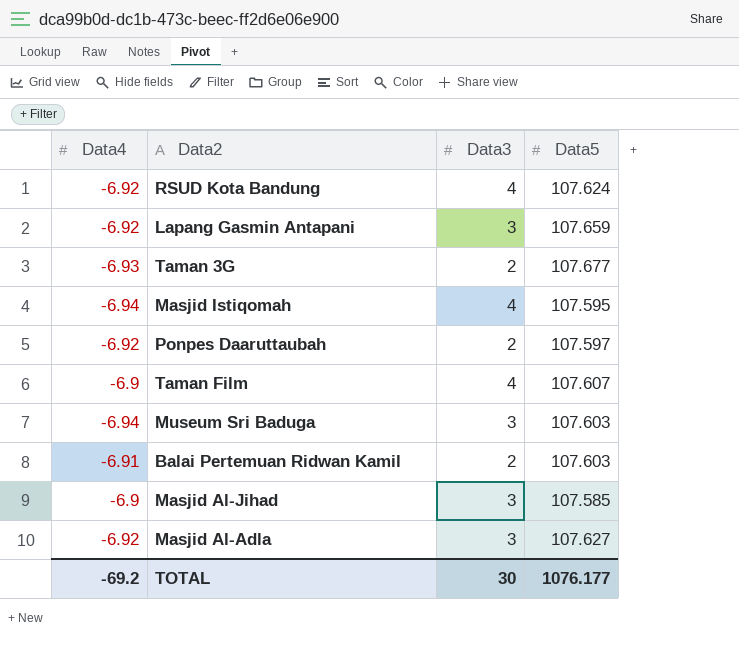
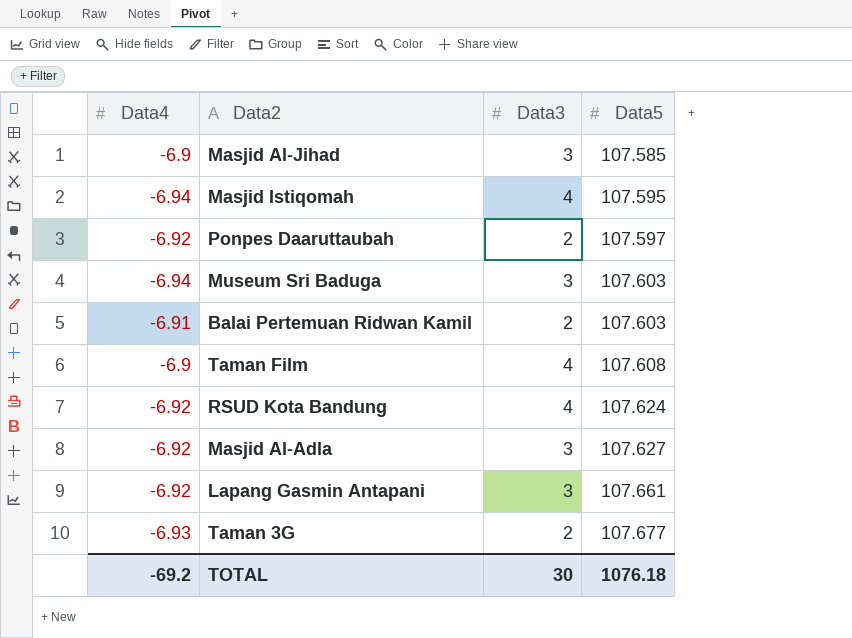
row order: none -> Data5 ascending
Taman Film | Data5: 107.607 -> 107.608
Lapang Gasmin Antapani | Data5: 107.659 -> 107.661
TOTAL | Data5: 1076.177 -> 1076.18

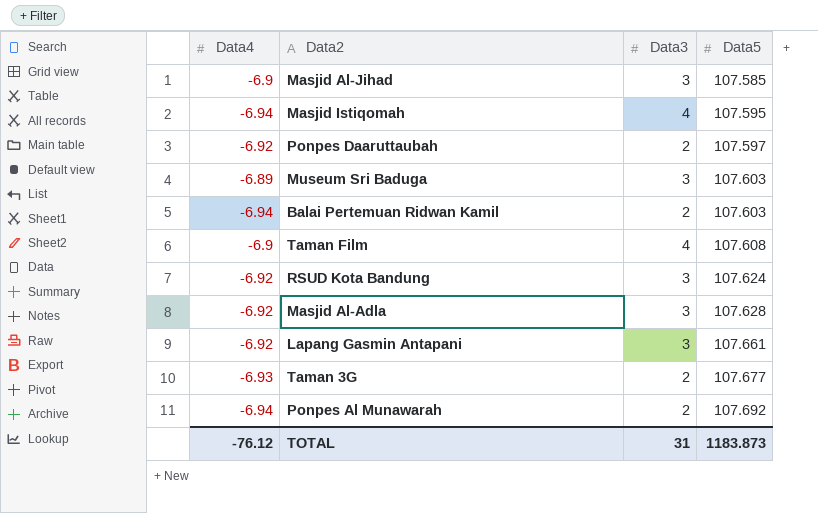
Museum Sri Baduga | Data4: -6.94 -> -6.89
Balai Pertemuan Ridwan Kamil | Data4: -6.91 -> -6.94
RSUD Kota Bandung | Data3: 4 -> 3
Masjid Al-Adla | Data5: 107.627 -> 107.628
row Ponpes Al Munawarah: none -> -6.94 | 2 | 107.692
TOTAL | Data4: -69.2 -> -76.12
TOTAL | Data3: 30 -> 31
TOTAL | Data5: 1076.18 -> 1183.873

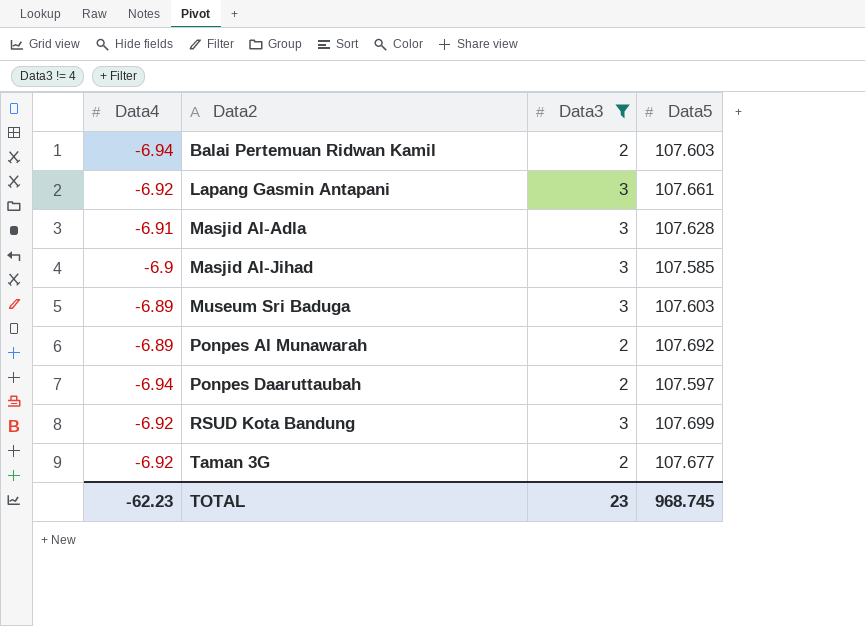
filter: none -> Data3 != 4
row order: Data5 ascending -> Data2 ascending
Masjid Al-Adla | Data4: -6.92 -> -6.91
Ponpes Al Munawarah | Data4: -6.94 -> -6.89
Ponpes Daaruttaubah | Data4: -6.92 -> -6.94
RSUD Kota Bandung | Data5: 107.624 -> 107.699
Taman 3G | Data4: -6.93 -> -6.92
TOTAL | Data4: -76.12 -> -62.23
TOTAL | Data3: 31 -> 23
TOTAL | Data5: 1183.873 -> 968.745

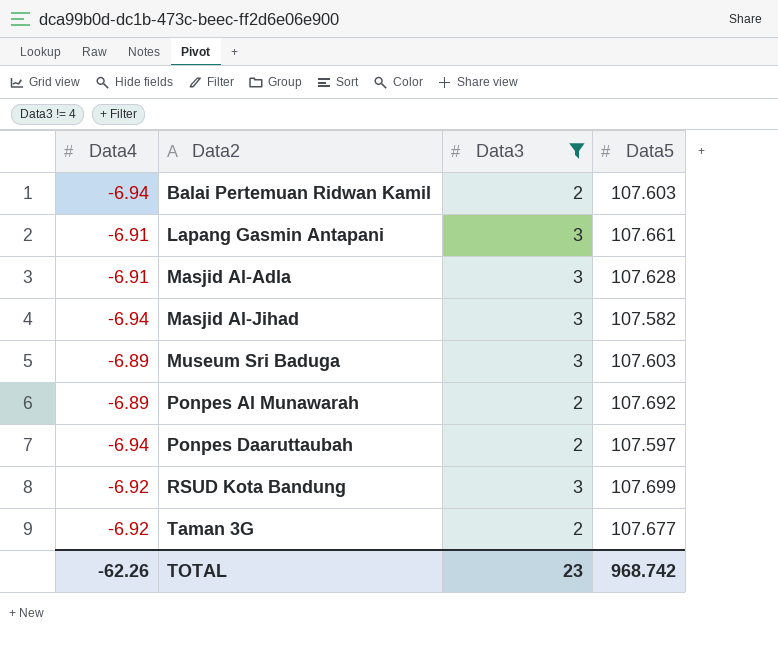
Lapang Gasmin Antapani | Data4: -6.92 -> -6.91
Masjid Al-Jihad | Data4: -6.9 -> -6.94
Masjid Al-Jihad | Data5: 107.585 -> 107.582
TOTAL | Data4: -62.23 -> -62.26
TOTAL | Data5: 968.745 -> 968.742

